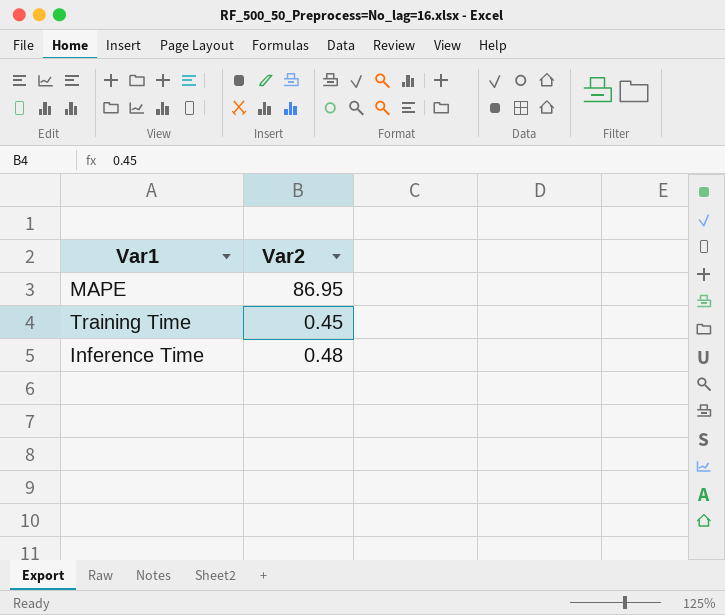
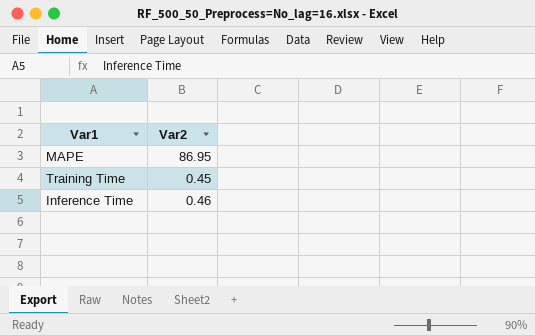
Inference Time | Var2: 0.48 -> 0.46

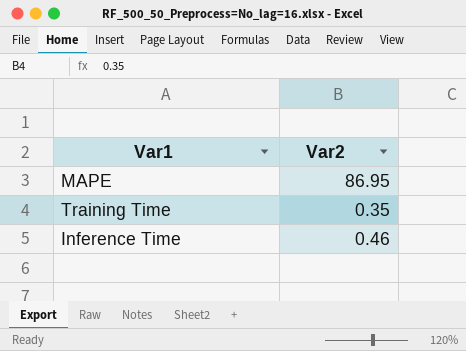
Training Time | Var2: 0.45 -> 0.35

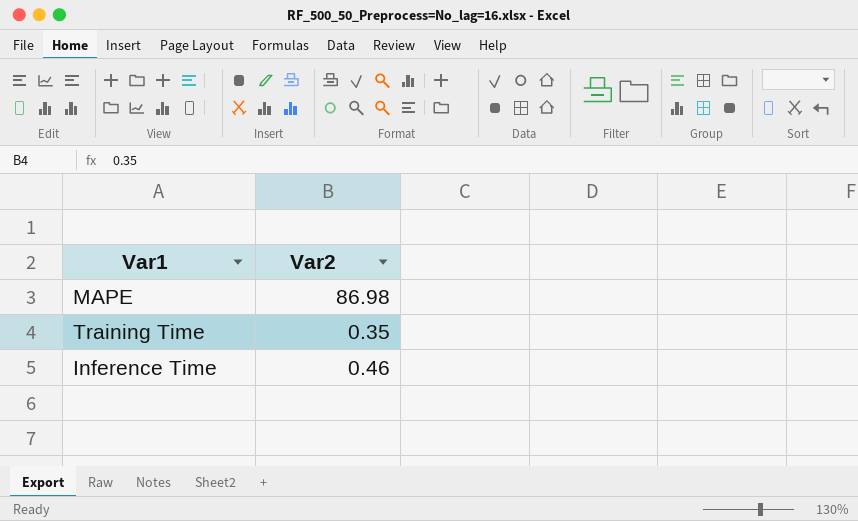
MAPE | Var2: 86.95 -> 86.98

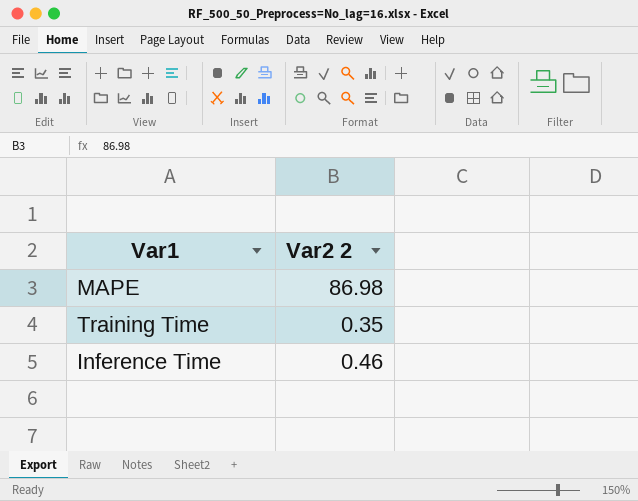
column name: Var2 -> Var2 2

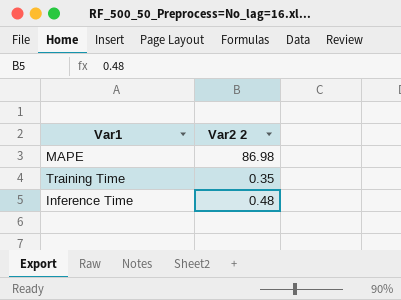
Inference Time | Var2 2: 0.46 -> 0.48

